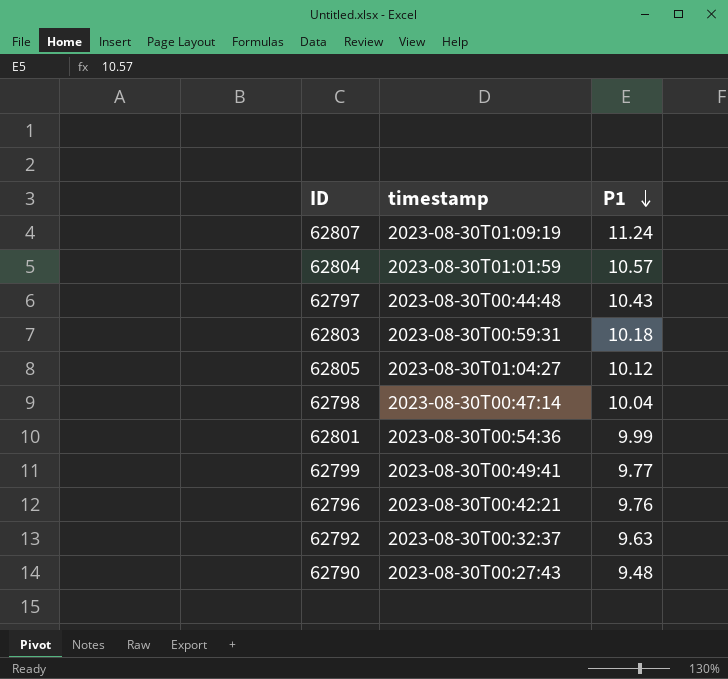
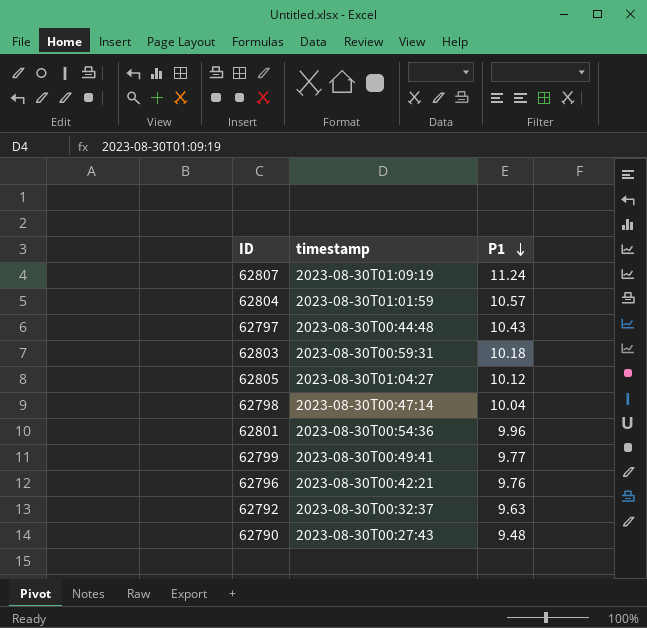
62801 | P1: 9.99 -> 9.96

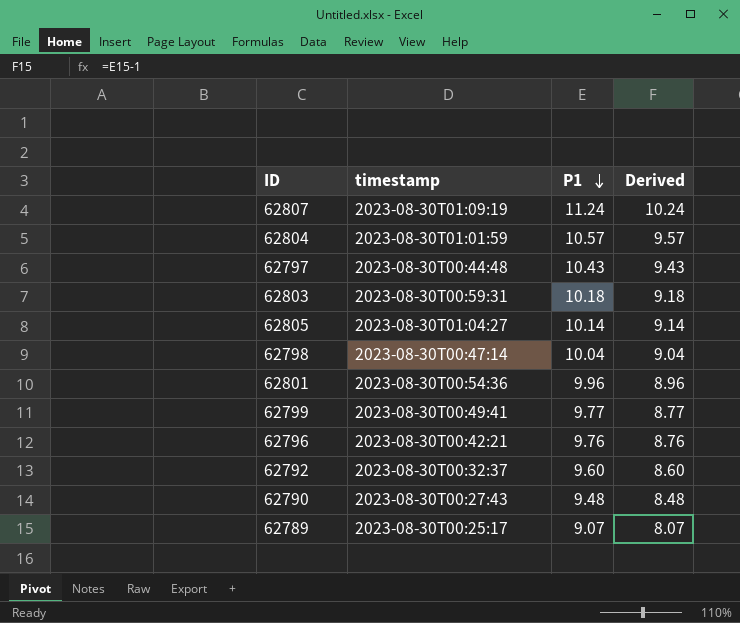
column Derived | formula: none -> [P1] - 1
62805 | P1: 10.12 -> 10.14
62792 | P1: 9.63 -> 9.60
row 62789: none -> 2023-08-30T00:25:17 | 9.07 | 8.07

